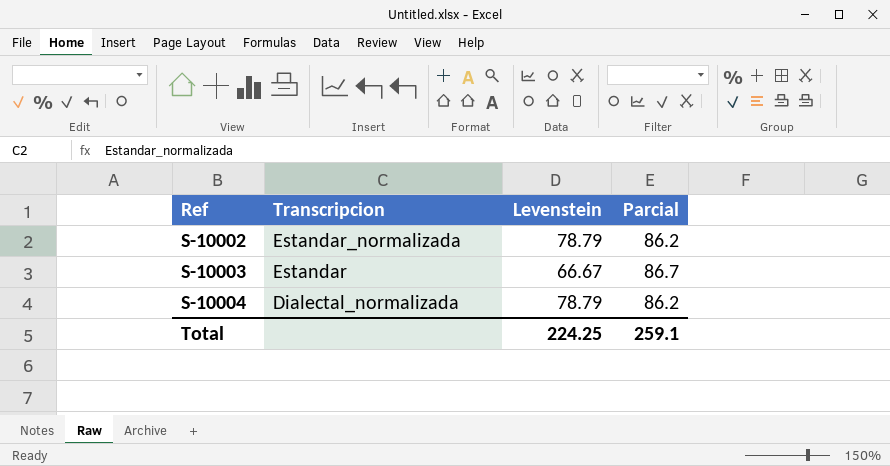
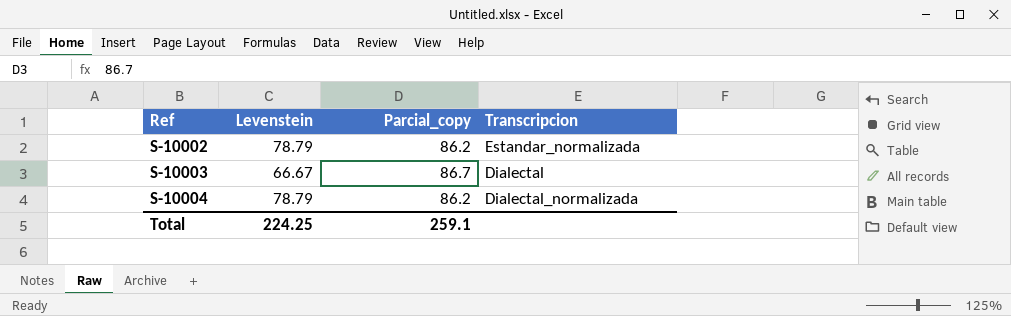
column name: Parcial -> Parcial_copy
column Transcripcion | position: 2 -> 4
S-10003 | Transcripcion: Estandar -> Dialectal

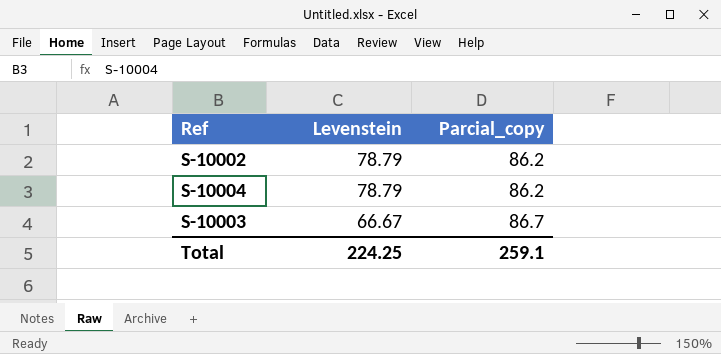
row order: Ref ascending -> Levenstein descending
column Transcripcion | position: 4 -> none

